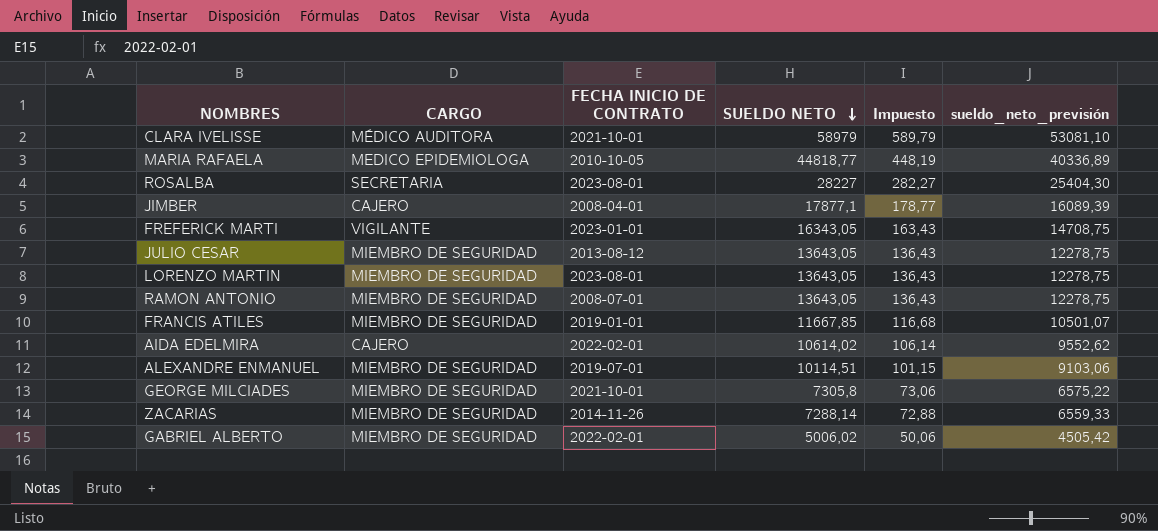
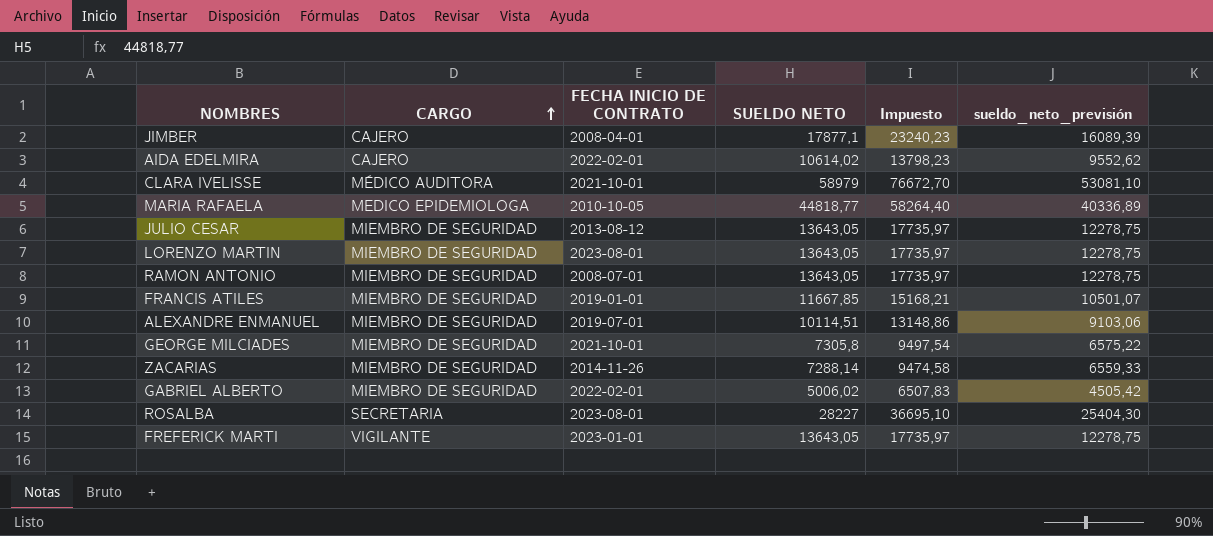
row order: SUELDO NETO descending -> CARGO ascending
column Impuesto | formula: [SUELDO NETO] * 0,01 -> [SUELDO NETO] * 1,3
FREFERICK MARTI | SUELDO NETO: 16343,05 -> 13643,05
FREFERICK MARTI | sueldo_neto_previsión: 14708,75 -> 12278,75

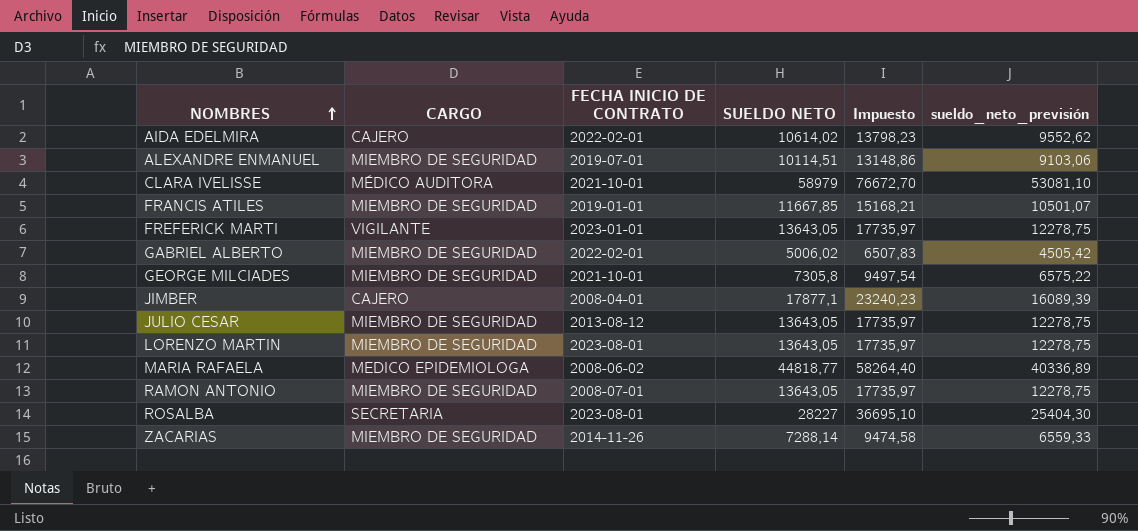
row order: CARGO ascending -> NOMBRES ascending
MARIA RAFAELA | FECHA INICIO DE CONTRATO: 2010-10-05 -> 2008-06-02

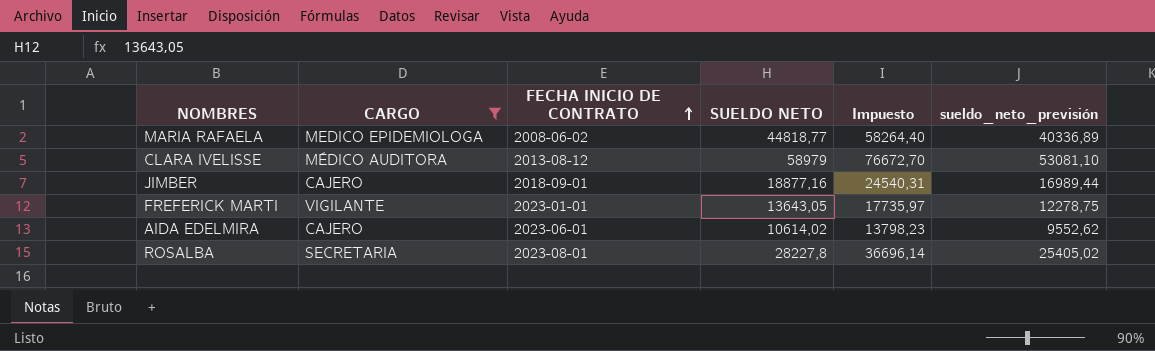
filter: none -> CARGO != MIEMBRO DE SEGURIDAD
row order: NOMBRES ascending -> FECHA INICIO DE CONTRATO ascending
CLARA IVELISSE | FECHA INICIO DE CONTRATO: 2021-10-01 -> 2013-08-12
JIMBER | FECHA INICIO DE CONTRATO: 2008-04-01 -> 2018-09-01
JIMBER | SUELDO NETO: 17877,1 -> 18877,16
JIMBER | Impuesto: 23240,23 -> 24540,31
JIMBER | sueldo_neto_previsión: 16089,39 -> 16989,44
AIDA EDELMIRA | FECHA INICIO DE CONTRATO: 2022-02-01 -> 2023-06-01
ROSALBA | SUELDO NETO: 28227 -> 28227,8
ROSALBA | Impuesto: 36695,10 -> 36696,14
ROSALBA | sueldo_neto_previsión: 25404,30 -> 25405,02

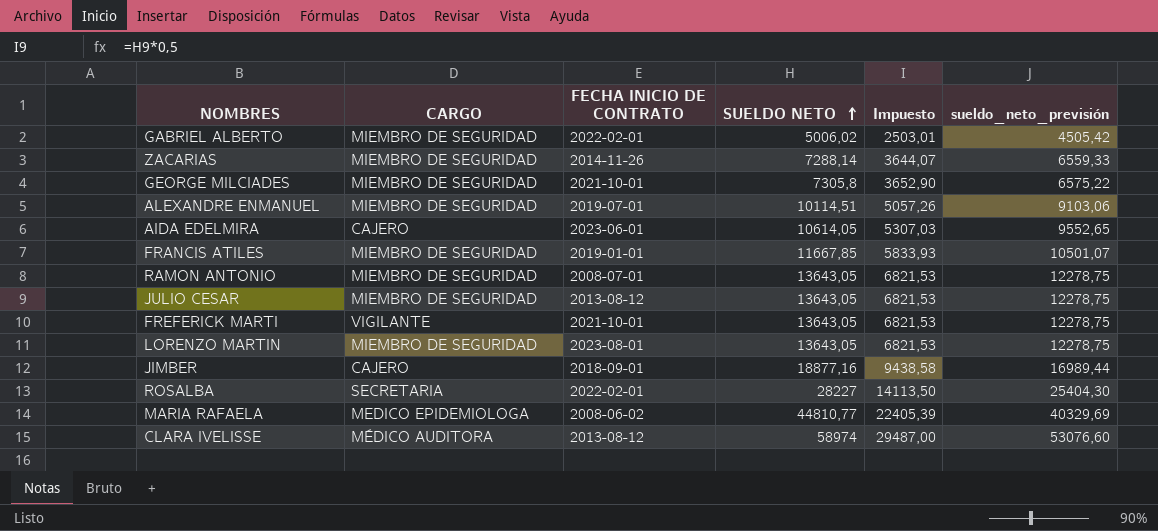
filter: CARGO != MIEMBRO DE SEGURIDAD -> none
row order: FECHA INICIO DE CONTRATO ascending -> SUELDO NETO ascending
column Impuesto | formula: [SUELDO NETO] * 1,3 -> [SUELDO NETO] * 0,5
AIDA EDELMIRA | SUELDO NETO: 10614,02 -> 10614,05
AIDA EDELMIRA | sueldo_neto_previsión: 9552,62 -> 9552,65
FREFERICK MARTI | FECHA INICIO DE CONTRATO: 2023-01-01 -> 2021-10-01
ROSALBA | FECHA INICIO DE CONTRATO: 2023-08-01 -> 2022-02-01
ROSALBA | SUELDO NETO: 28227,8 -> 28227
ROSALBA | sueldo_neto_previsión: 25405,02 -> 25404,30
MARIA RAFAELA | SUELDO NETO: 44818,77 -> 44810,77
MARIA RAFAELA | sueldo_neto_previsión: 40336,89 -> 40329,69
CLARA IVELISSE | SUELDO NETO: 58979 -> 58974
CLARA IVELISSE | sueldo_neto_previsión: 53081,10 -> 53076,60

